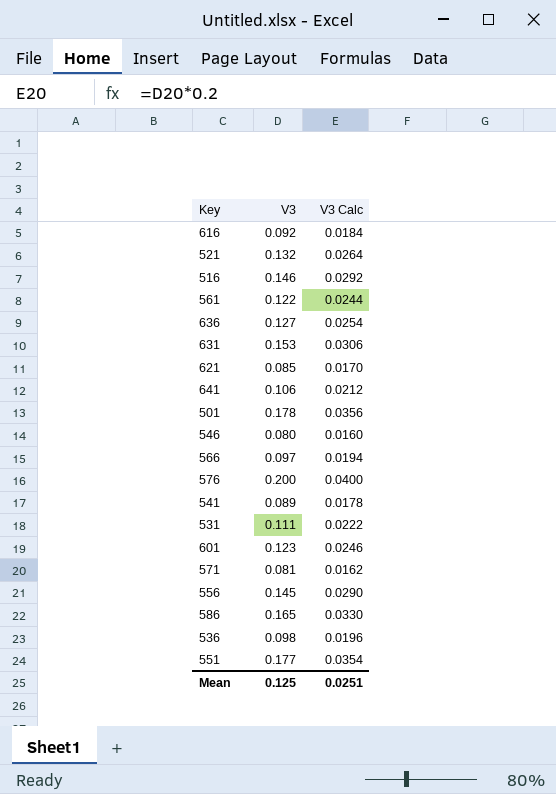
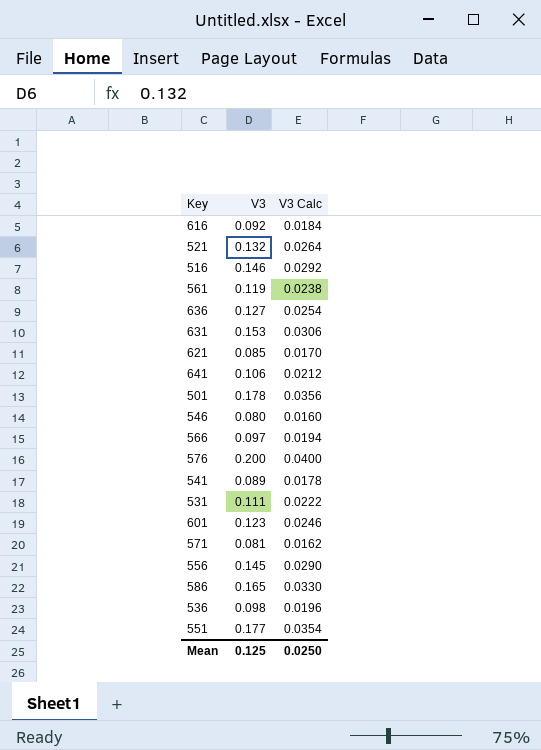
561 | V3: 0.122 -> 0.119
561 | V3 Calc: 0.0244 -> 0.0238
Mean | V3 Calc: 0.0251 -> 0.0250

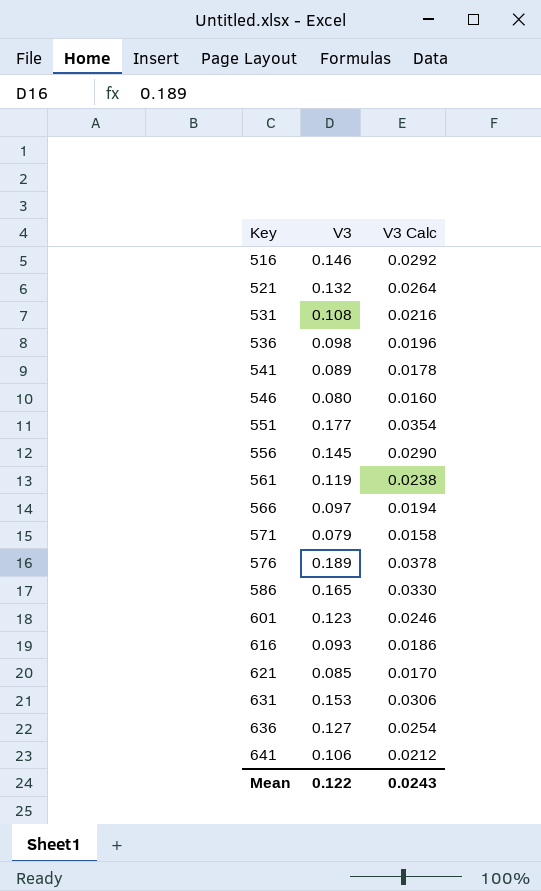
row order: none -> Key ascending
row 501: 0.178 | 0.0356 -> none
531 | V3: 0.111 -> 0.108
531 | V3 Calc: 0.0222 -> 0.0216
571 | V3: 0.081 -> 0.079
571 | V3 Calc: 0.0162 -> 0.0158
576 | V3: 0.200 -> 0.189
576 | V3 Calc: 0.0400 -> 0.0378
616 | V3: 0.092 -> 0.093
616 | V3 Calc: 0.0184 -> 0.0186
Mean | V3: 0.125 -> 0.122
Mean | V3 Calc: 0.0250 -> 0.0243

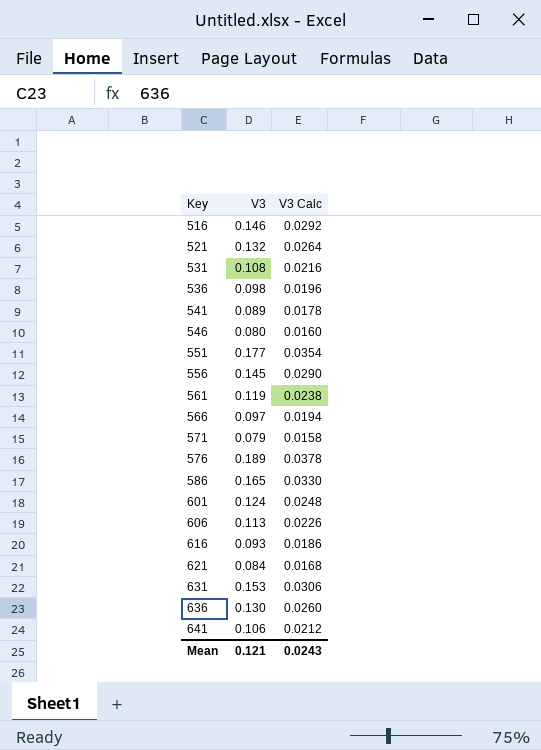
601 | V3: 0.123 -> 0.124
601 | V3 Calc: 0.0246 -> 0.0248
row 606: none -> 0.113 | 0.0226
621 | V3: 0.085 -> 0.084
621 | V3 Calc: 0.0170 -> 0.0168
636 | V3: 0.127 -> 0.130
636 | V3 Calc: 0.0254 -> 0.0260
Mean | V3: 0.122 -> 0.121

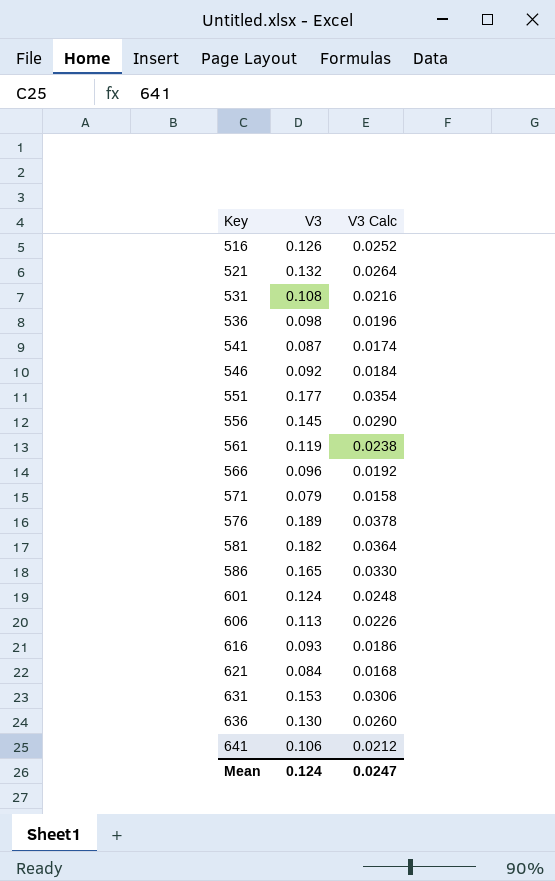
516 | V3: 0.146 -> 0.126
516 | V3 Calc: 0.0292 -> 0.0252
541 | V3: 0.089 -> 0.087
541 | V3 Calc: 0.0178 -> 0.0174
546 | V3: 0.080 -> 0.092
546 | V3 Calc: 0.0160 -> 0.0184
566 | V3: 0.097 -> 0.096
566 | V3 Calc: 0.0194 -> 0.0192
row 581: none -> 0.182 | 0.0364
Mean | V3: 0.121 -> 0.124
Mean | V3 Calc: 0.0243 -> 0.0247

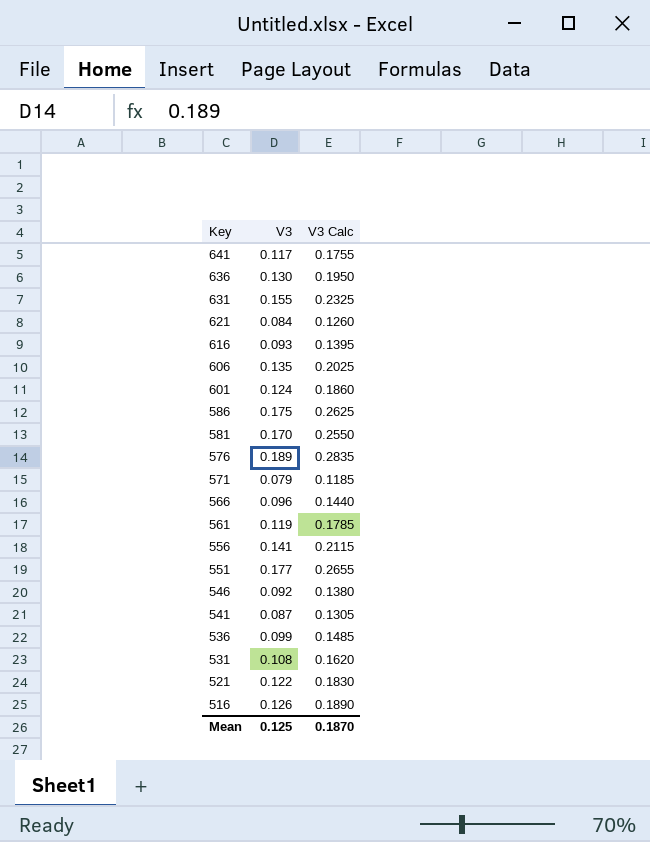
row order: Key ascending -> Key descending
column V3 Calc | formula: [V3] * 0.2 -> [V3] * 1.5
641 | V3: 0.106 -> 0.117
631 | V3: 0.153 -> 0.155
606 | V3: 0.113 -> 0.135
586 | V3: 0.165 -> 0.175
581 | V3: 0.182 -> 0.170
556 | V3: 0.145 -> 0.141
536 | V3: 0.098 -> 0.099
521 | V3: 0.132 -> 0.122
Mean | V3: 0.124 -> 0.125
Mean | V3 Calc: 0.0247 -> 0.1870

